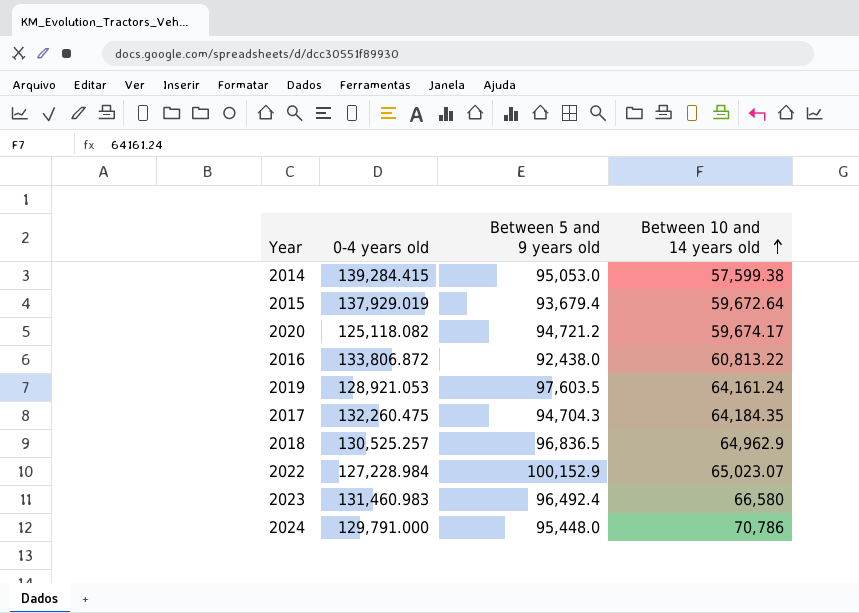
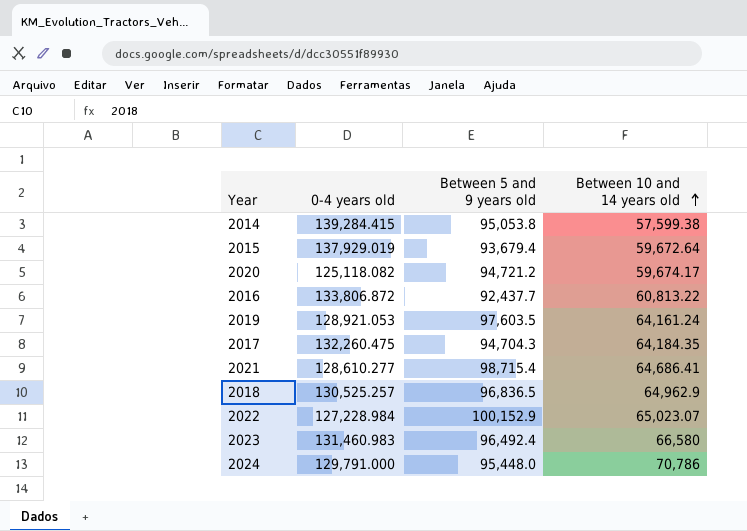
2014 | Between 5 and 9 years old: 95,053.0 -> 95,053.8
2016 | Between 5 and 9 years old: 92,438.0 -> 92,437.7
row 2021: none -> 128,610.277 | 98,715.4 | 64,686.41

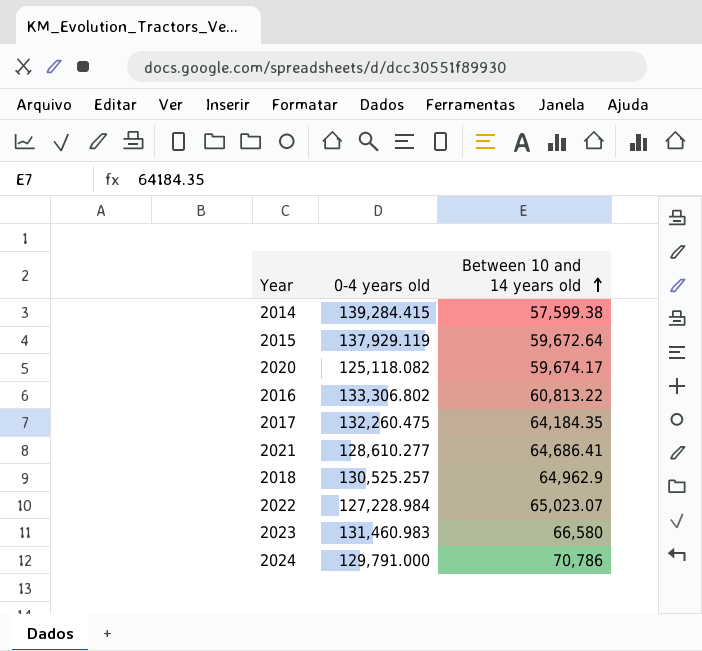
column Between 5 and 9 years old | position: 3 -> none
row 2019: 128,921.053 | 97,603.5 | 64,161.24 -> none
2015 | 0-4 years old: 137,929.019 -> 137,929.119
2016 | 0-4 years old: 133,806.872 -> 133,306.802

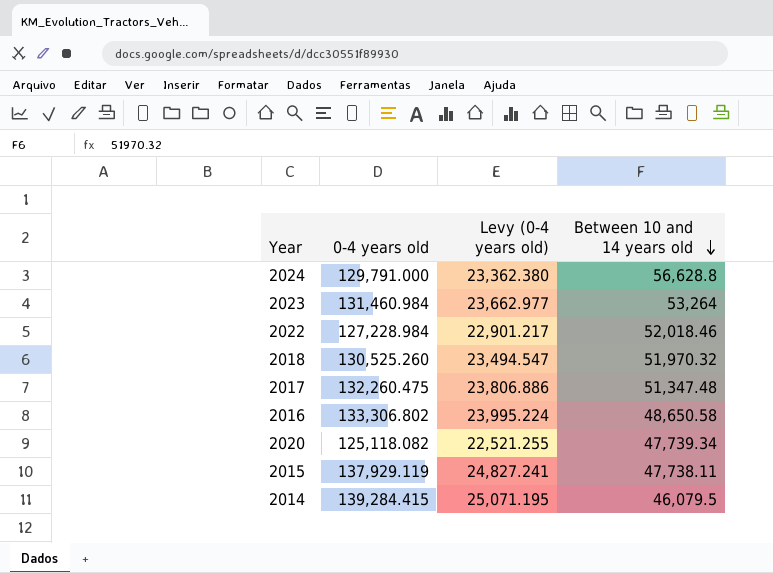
row order: Between 10 and 14 years old ascending -> Between 10 and 14 years old descending
column Levy (0-4 years old) | formula: none -> [0-4 years old] * 0.18
row 2021: 128,610.277 | 64,686.41 -> none
2024 | Between 10 and 14 years old: 70,786 -> 56,628.8
2023 | 0-4 years old: 131,460.983 -> 131,460.984
2023 | Between 10 and 14 years old: 66,580 -> 53,264
2022 | Between 10 and 14 years old: 65,023.07 -> 52,018.46
2018 | 0-4 years old: 130,525.257 -> 130,525.260
2018 | Between 10 and 14 years old: 64,962.9 -> 51,970.32
2017 | Between 10 and 14 years old: 64,184.35 -> 51,347.48
2016 | Between 10 and 14 years old: 60,813.22 -> 48,650.58
2020 | Between 10 and 14 years old: 59,674.17 -> 47,739.34
2015 | Between 10 and 14 years old: 59,672.64 -> 47,738.11
2014 | Between 10 and 14 years old: 57,599.38 -> 46,079.5

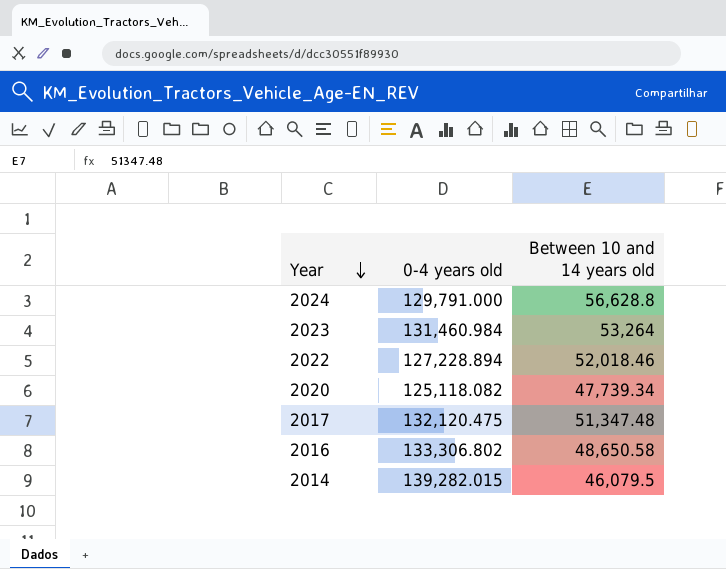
row order: Between 10 and 14 years old descending -> Year descending
column Levy (0-4 years old) | formula: [0-4 years old] * 0.18 -> none
row 2018: 130,525.260 | 23,494.547 | 51,970.32 -> none
row 2015: 137,929.119 | 24,827.241 | 47,738.11 -> none
2022 | 0-4 years old: 127,228.984 -> 127,228.894
2017 | 0-4 years old: 132,260.475 -> 132,120.475
2014 | 0-4 years old: 139,284.415 -> 139,282.015

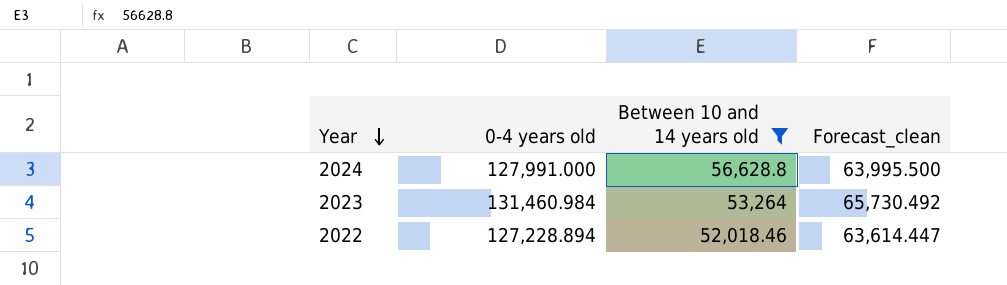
filter: none -> Between 10 and 14 years old >= 52,018.46
column Forecast_clean | formula: none -> [0-4 years old] * 0.5
2024 | 0-4 years old: 129,791.000 -> 127,991.000

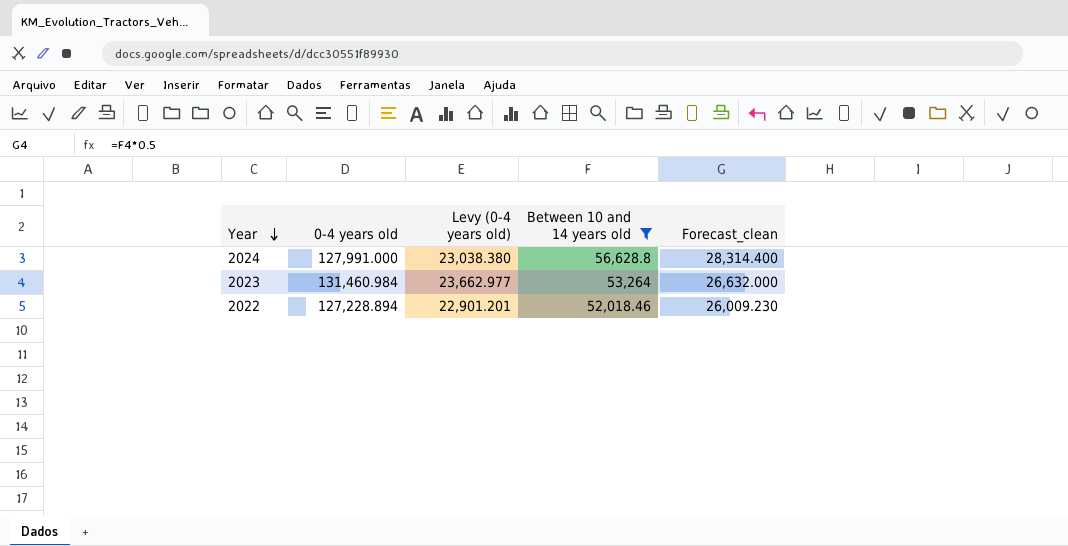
column Levy (0-4 years old) | formula: none -> [0-4 years old] * 0.18
column Forecast_clean | formula: [0-4 years old] * 0.5 -> [Between 10 and 14 years old] * 0.5

